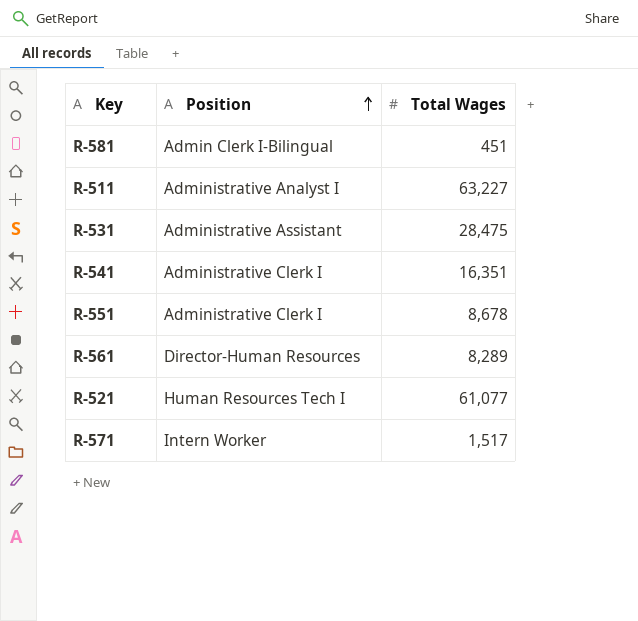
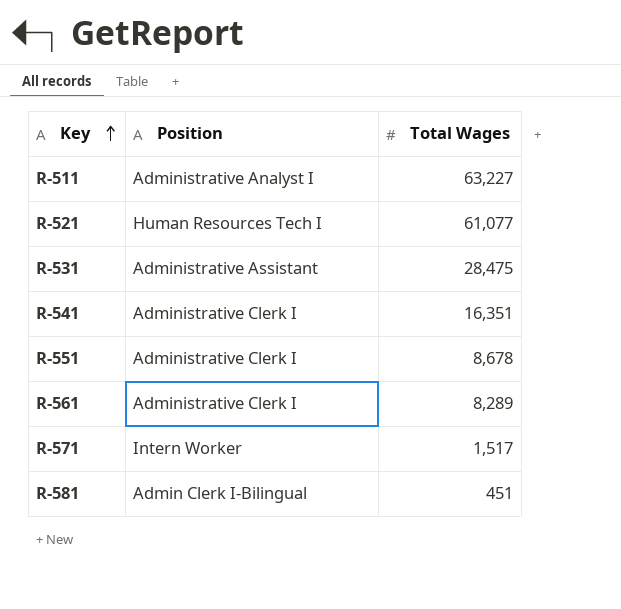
row order: Position ascending -> Key ascending
R-561 | Position: Director-Human Resources -> Administrative Clerk I

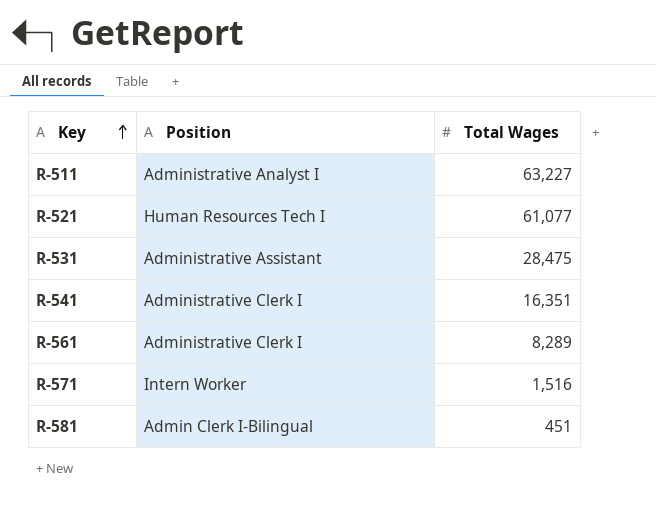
row R-551: Administrative Clerk I | 8,678 -> none
R-571 | Total Wages: 1,517 -> 1,516

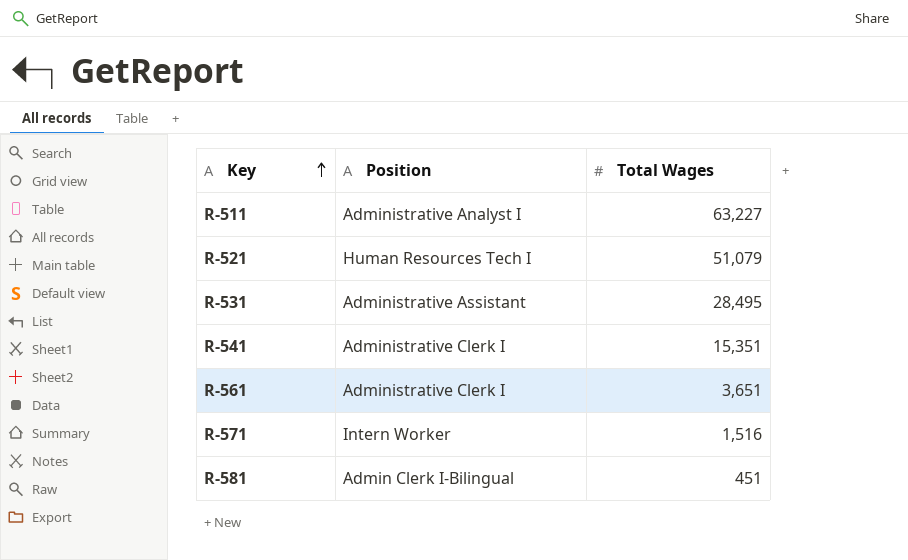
R-521 | Total Wages: 61,077 -> 51,079
R-531 | Total Wages: 28,475 -> 28,495
R-541 | Total Wages: 16,351 -> 15,351
R-561 | Total Wages: 8,289 -> 3,651

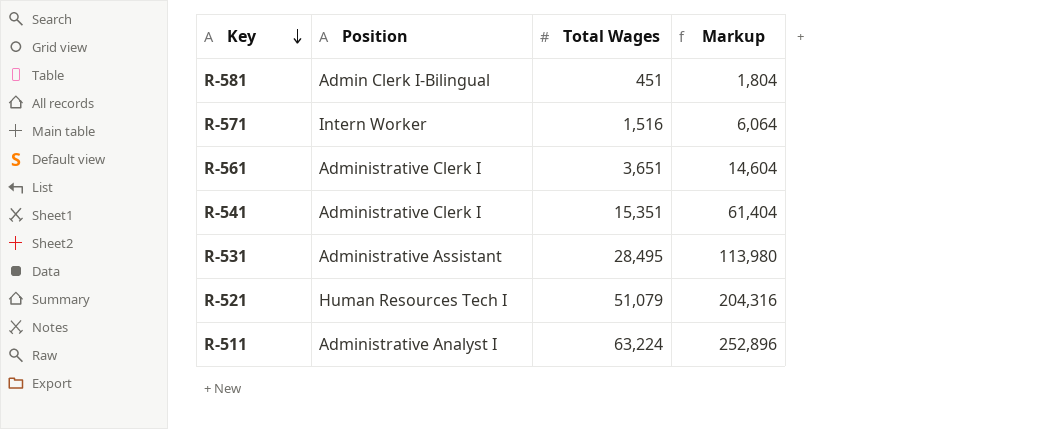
row order: Key ascending -> Key descending
column Markup | formula: none -> [Total Wages] * 4
R-511 | Total Wages: 63,227 -> 63,224

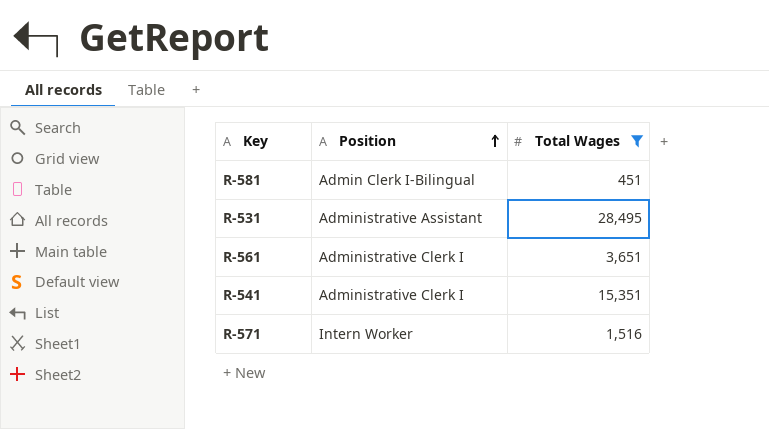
filter: none -> Total Wages <= 28,495
row order: Key descending -> Position ascending
column Markup | formula: [Total Wages] * 4 -> none

